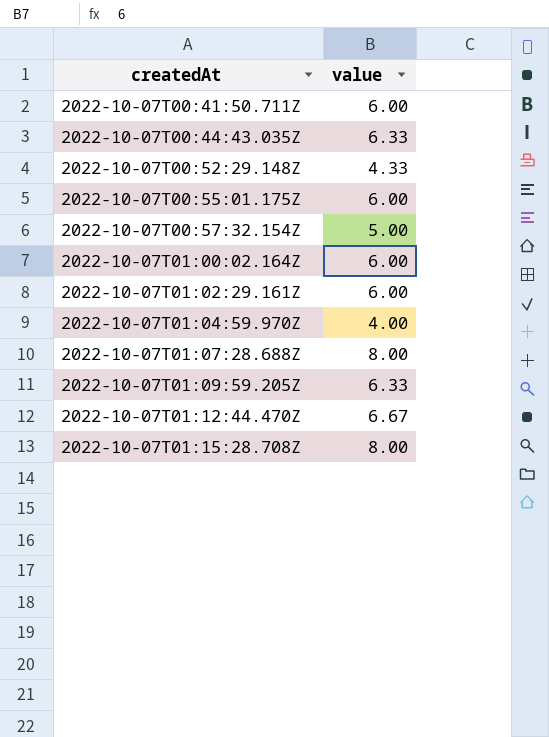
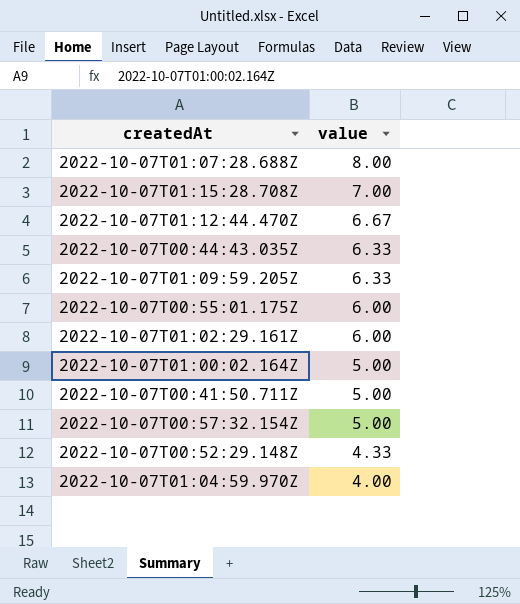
row order: createdAt ascending -> value descending
2022-10-07T01:15:28.708Z | value: 8.00 -> 7.00
2022-10-07T01:00:02.164Z | value: 6.00 -> 5.00
2022-10-07T00:41:50.711Z | value: 6.00 -> 5.00

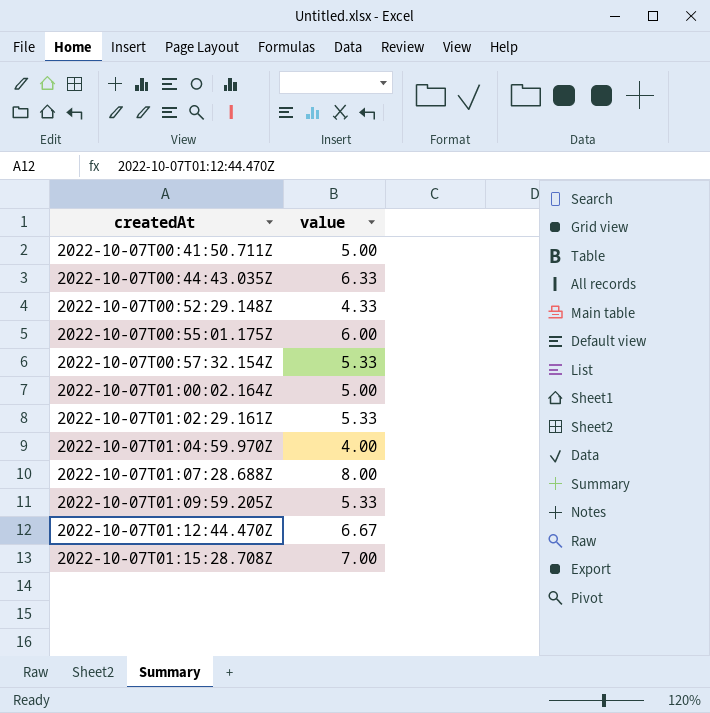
row order: value descending -> createdAt ascending
2022-10-07T00:57:32.154Z | value: 5.00 -> 5.33
2022-10-07T01:02:29.161Z | value: 6.00 -> 5.33
2022-10-07T01:09:59.205Z | value: 6.33 -> 5.33

